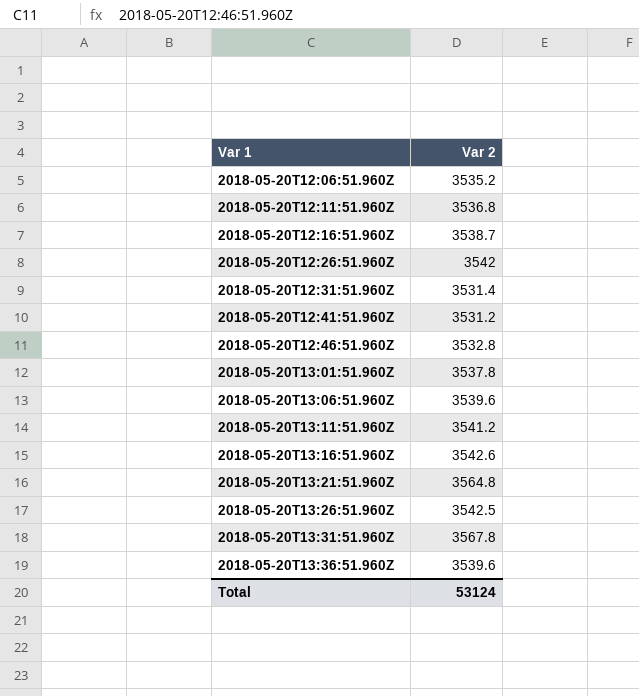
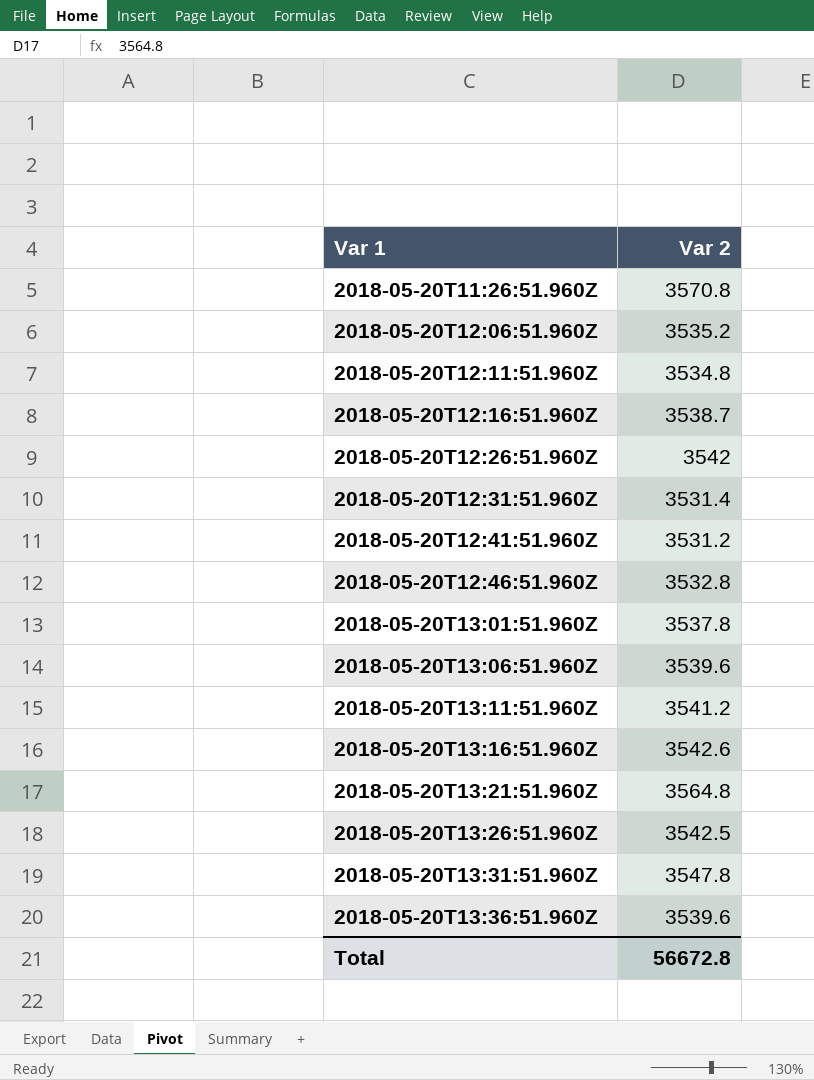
row 2018-05-20T11:26:51.960Z: none -> 3570.8
2018-05-20T12:11:51.960Z | Var 2: 3536.8 -> 3534.8
2018-05-20T13:31:51.960Z | Var 2: 3567.8 -> 3547.8
Total | Var 2: 53124 -> 56672.8

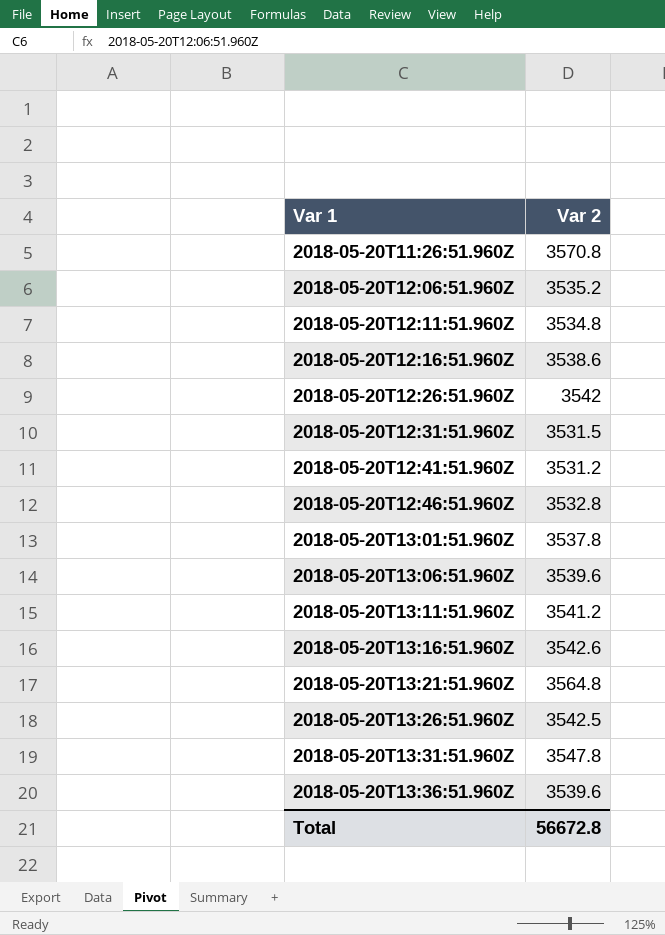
2018-05-20T12:16:51.960Z | Var 2: 3538.7 -> 3538.6
2018-05-20T12:31:51.960Z | Var 2: 3531.4 -> 3531.5

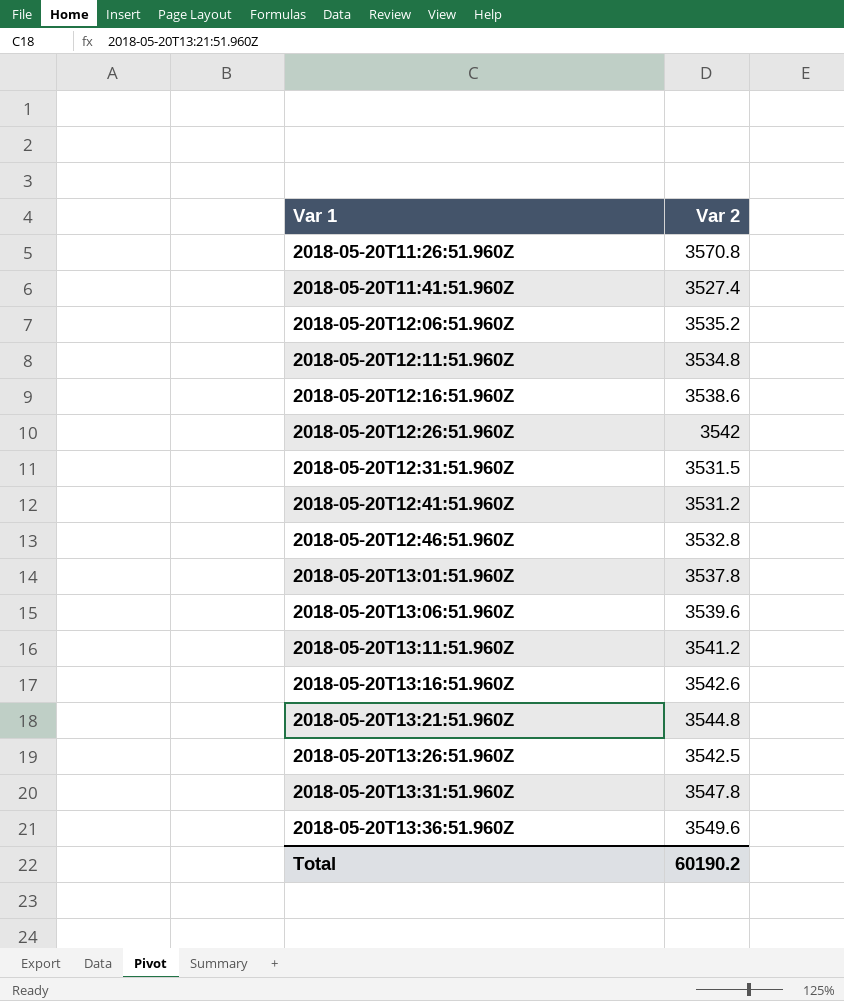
row 2018-05-20T11:41:51.960Z: none -> 3527.4
2018-05-20T13:21:51.960Z | Var 2: 3564.8 -> 3544.8
2018-05-20T13:36:51.960Z | Var 2: 3539.6 -> 3549.6
Total | Var 2: 56672.8 -> 60190.2

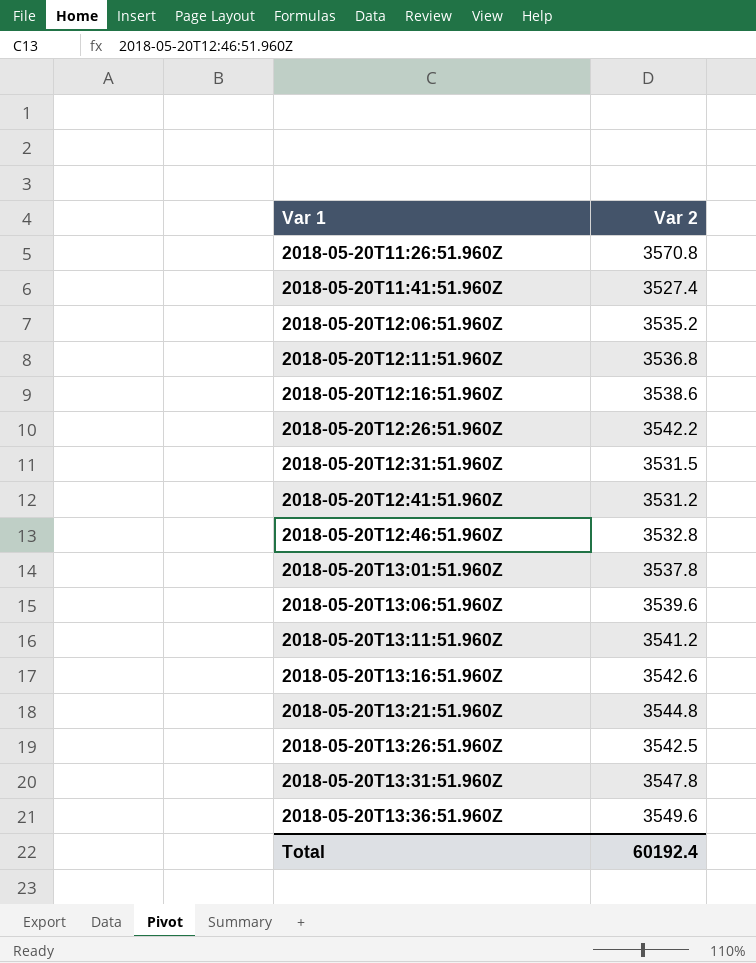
2018-05-20T12:11:51.960Z | Var 2: 3534.8 -> 3536.8
2018-05-20T12:26:51.960Z | Var 2: 3542 -> 3542.2
Total | Var 2: 60190.2 -> 60192.4

